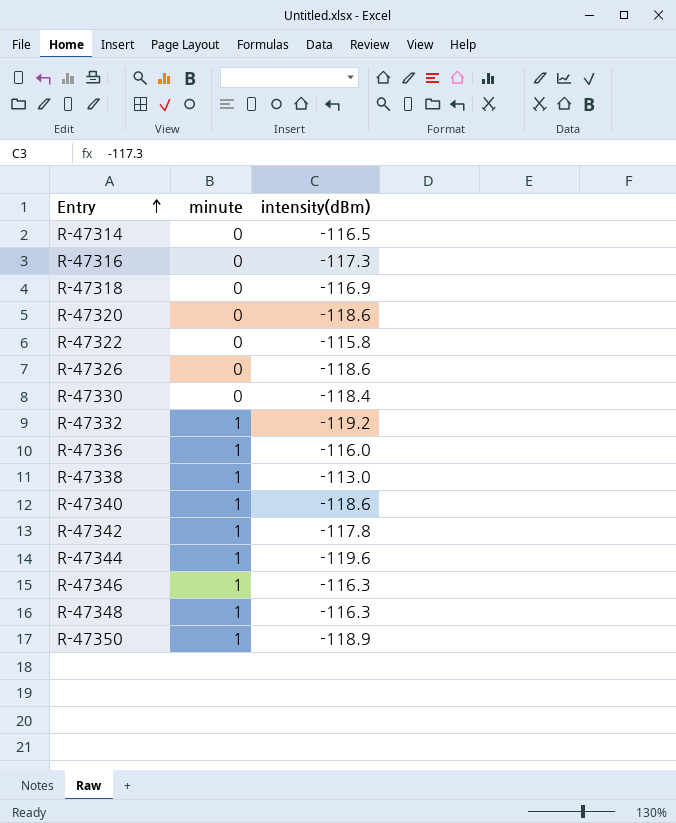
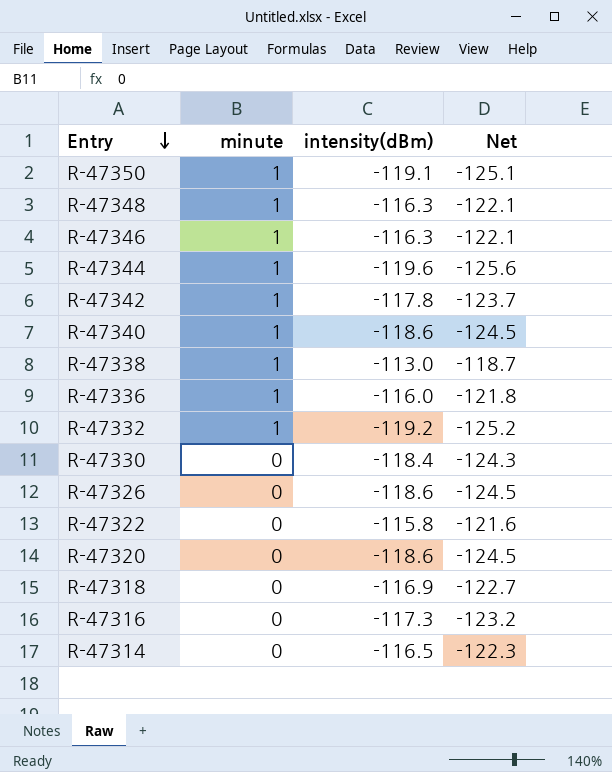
row order: Entry ascending -> Entry descending
column Net | formula: none -> [intensity(dBm)] * 1.05
R-47350 | intensity(dBm): -118.9 -> -119.1

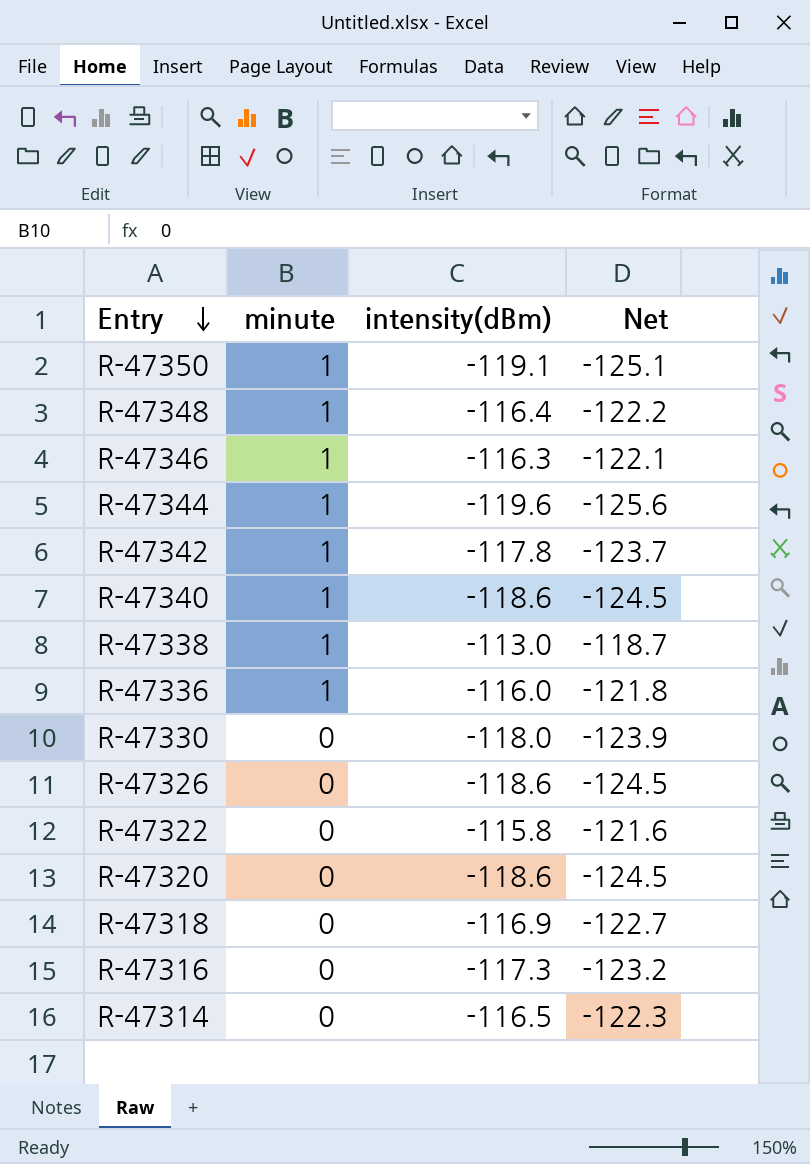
row R-47332: 1 | -119.2 | -125.2 -> none
R-47348 | intensity(dBm): -116.3 -> -116.4
R-47348 | Net: -122.1 -> -122.2
R-47330 | intensity(dBm): -118.4 -> -118.0
R-47330 | Net: -124.3 -> -123.9

